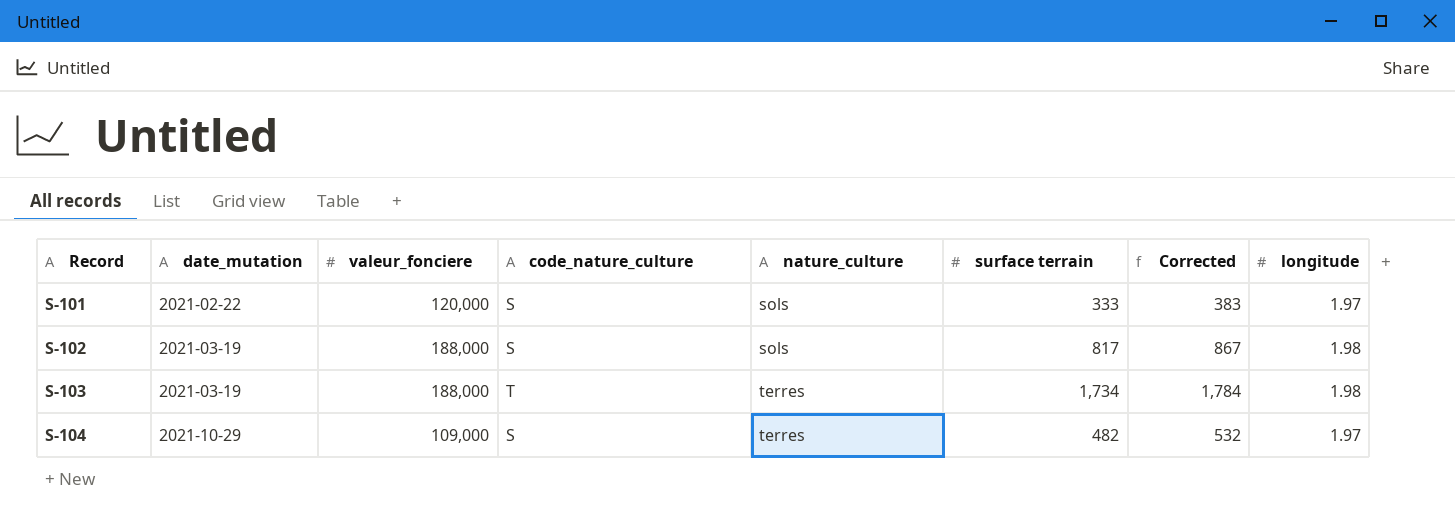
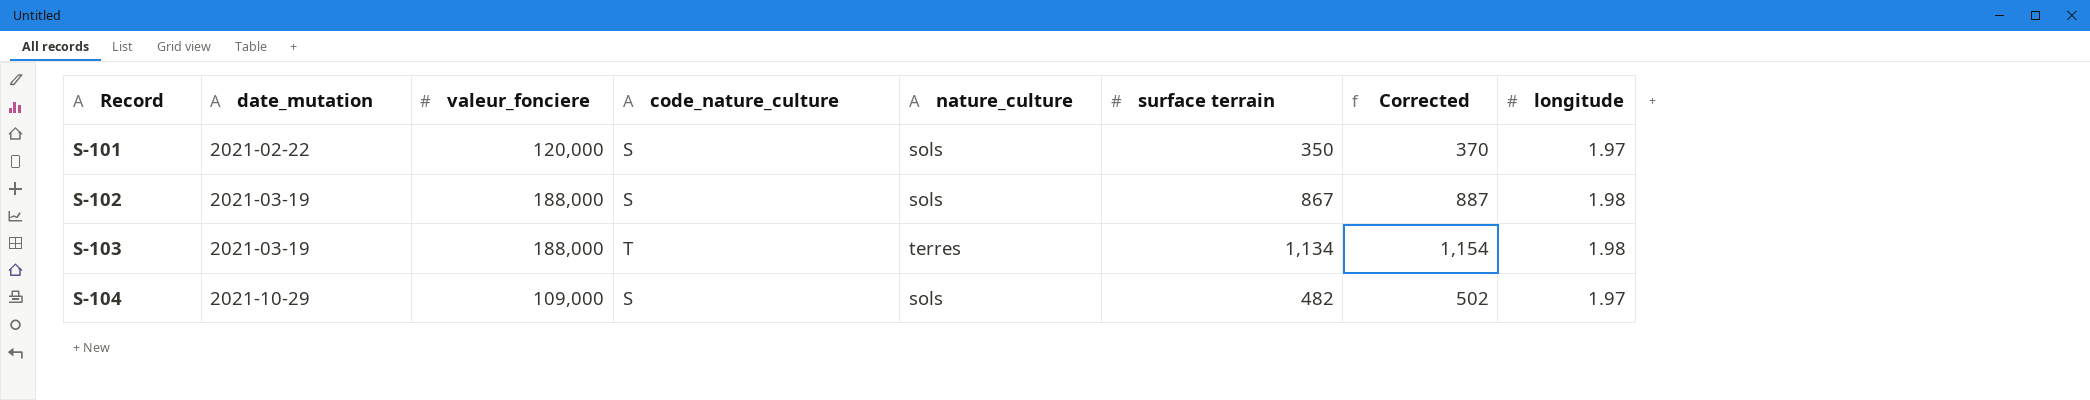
column Corrected | formula: [surface terrain] + 50 -> [surface terrain] + 20
S-101 | surface terrain: 333 -> 350
S-102 | surface terrain: 817 -> 867
S-103 | surface terrain: 1,734 -> 1,134
S-104 | nature_culture: terres -> sols

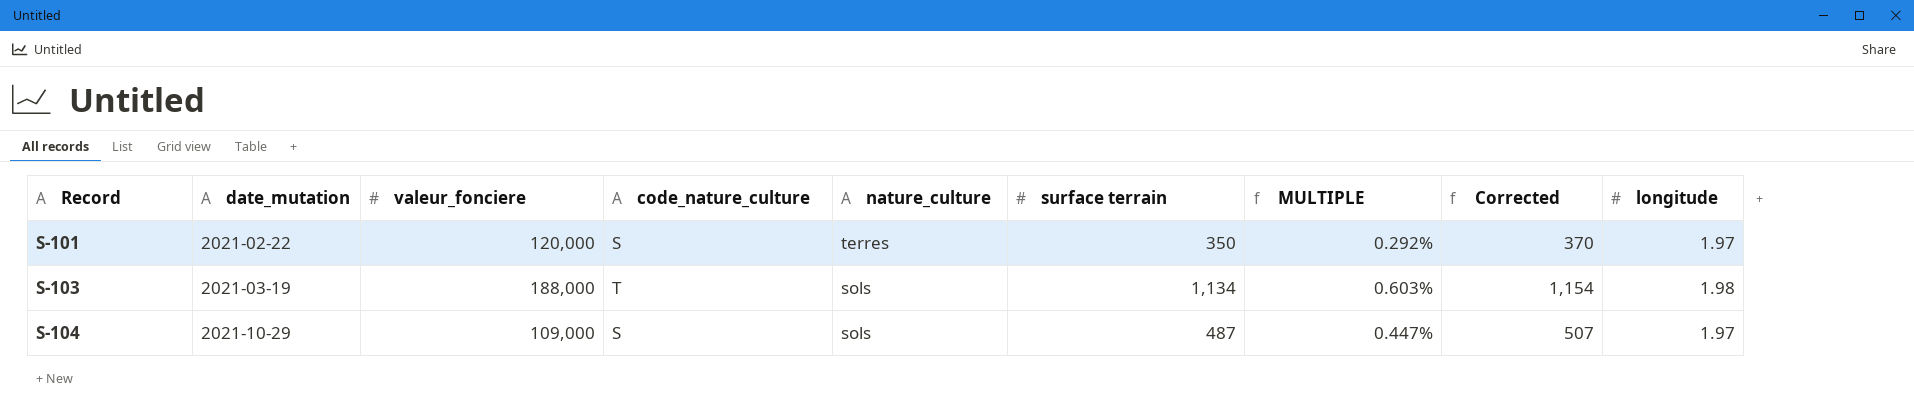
column MULTIPLE | formula: none -> [surface terrain] / [valeur_fonciere]
row S-102: 2021-03-19 | 188,000 | S | sols | 867 | 887 | 1.98 -> none
S-101 | nature_culture: sols -> terres
S-103 | nature_culture: terres -> sols
S-104 | surface terrain: 482 -> 487
S-104 | Corrected: 502 -> 507

